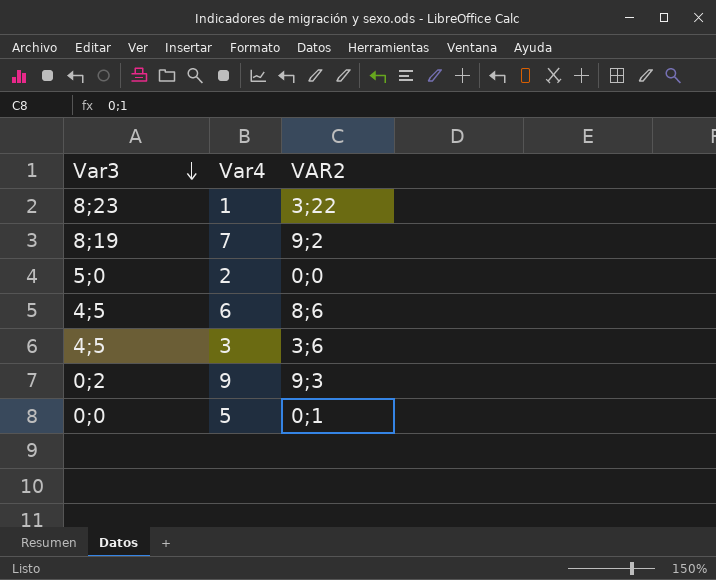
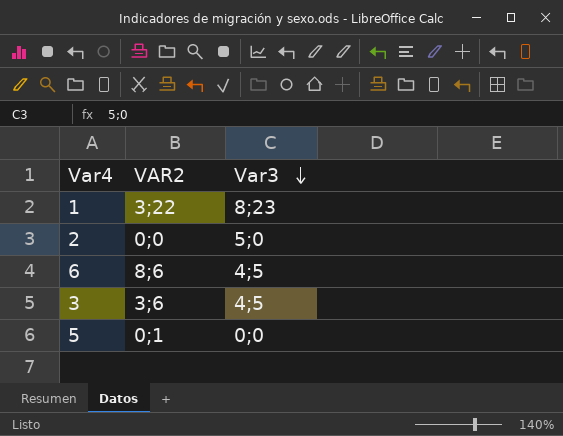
column Var3 | position: 1 -> 3
row 7: 8;19 | 9;2 -> none
row 9: 0;2 | 9;3 -> none

